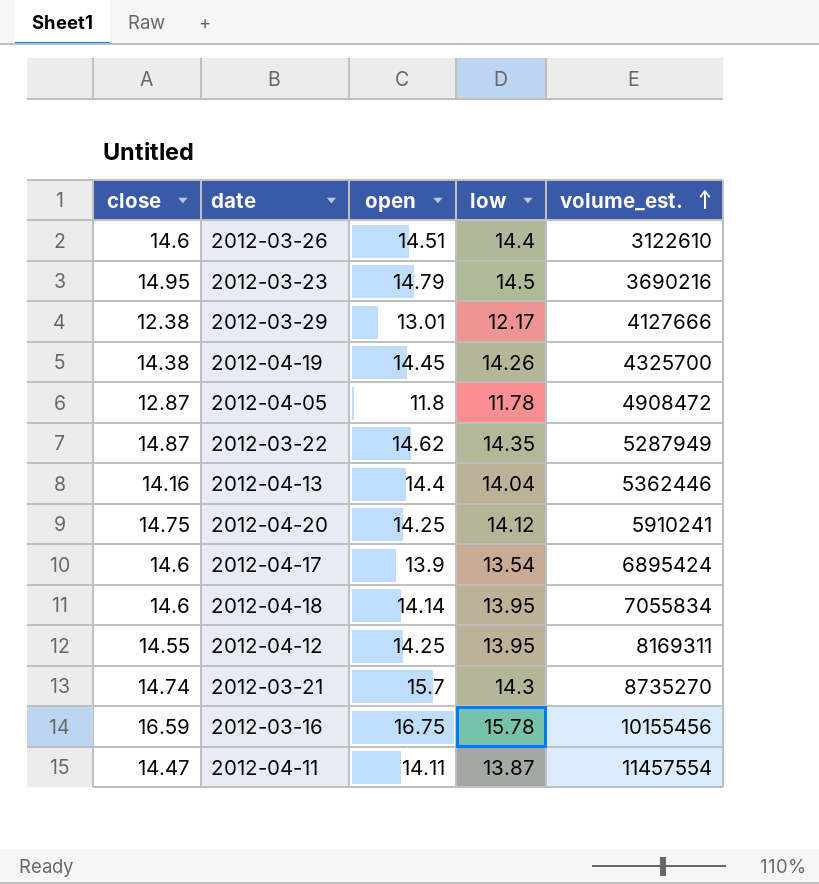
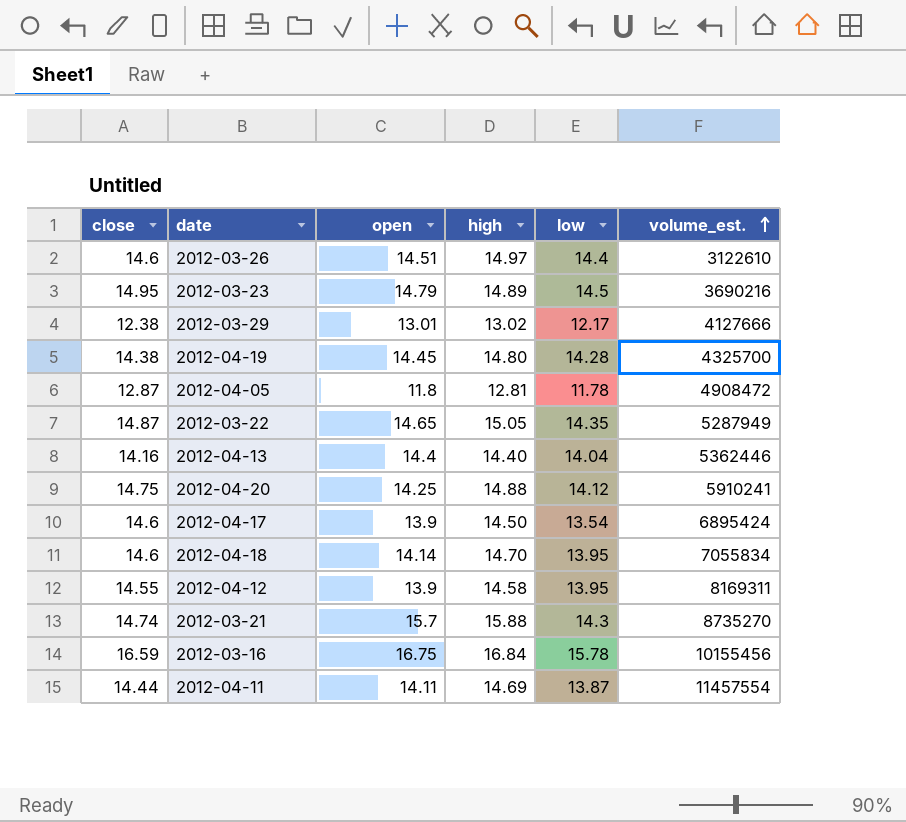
column high | position: none -> 4
2012-04-19 | low: 14.26 -> 14.28
2012-03-22 | open: 14.62 -> 14.65
2012-04-12 | open: 14.25 -> 13.9
2012-04-11 | close: 14.47 -> 14.44

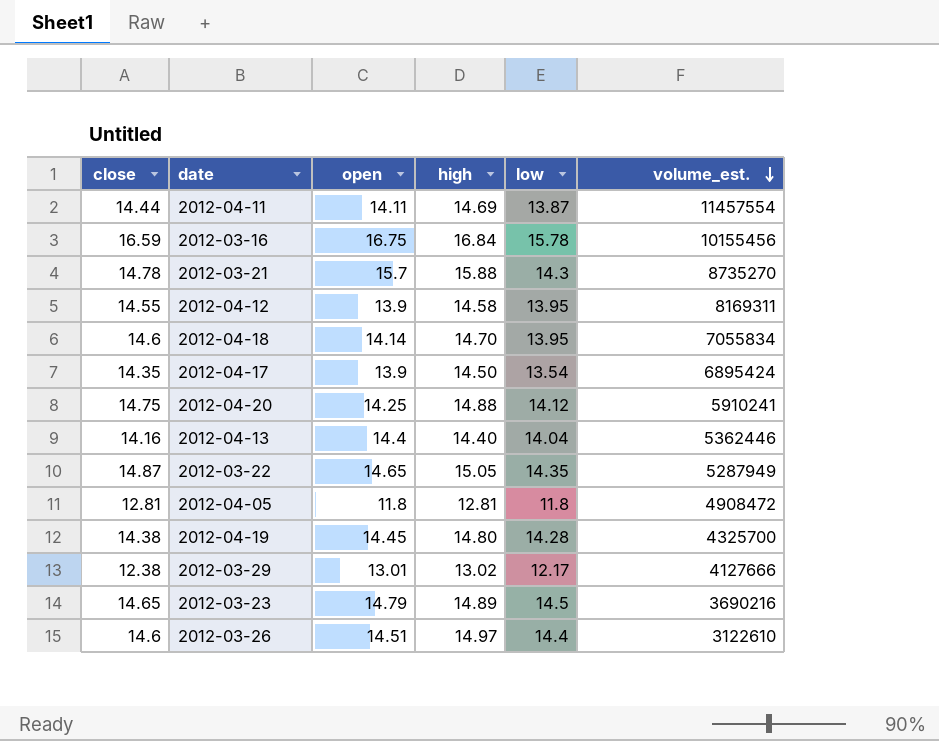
row order: volume_est. ascending -> volume_est. descending
2012-03-21 | close: 14.74 -> 14.78
2012-04-17 | close: 14.6 -> 14.35
2012-04-05 | close: 12.87 -> 12.81
2012-04-05 | low: 11.78 -> 11.8
2012-03-23 | close: 14.95 -> 14.65

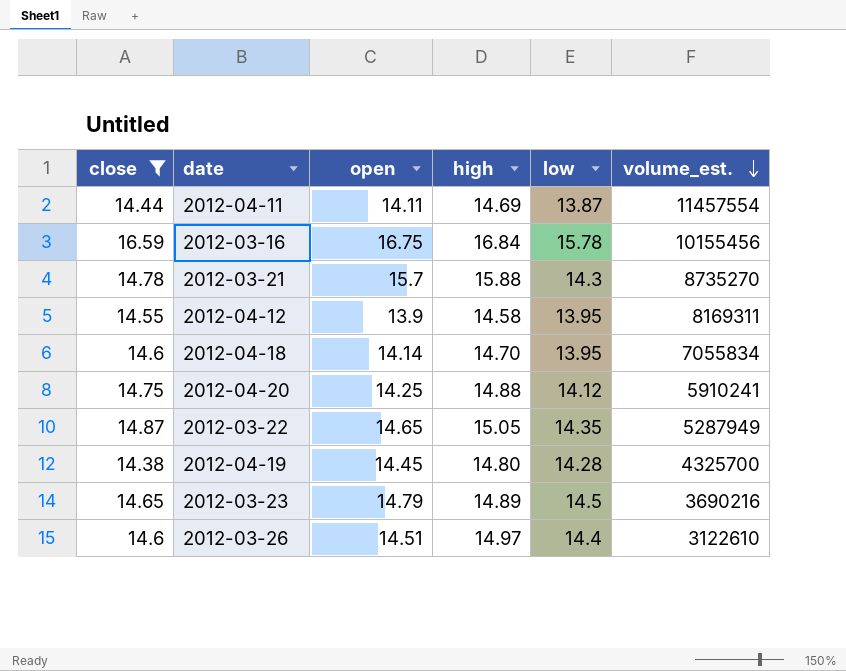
filter: none -> close >= 14.38

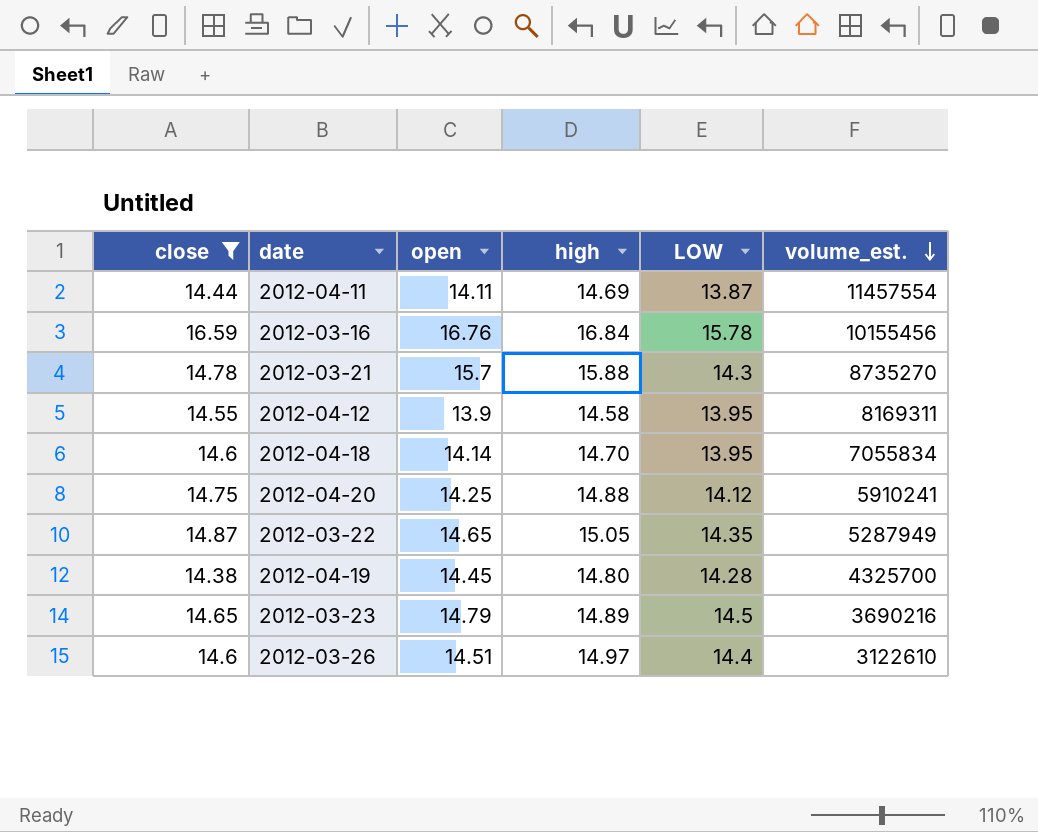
column name: low -> LOW
2012-03-16 | open: 16.75 -> 16.76

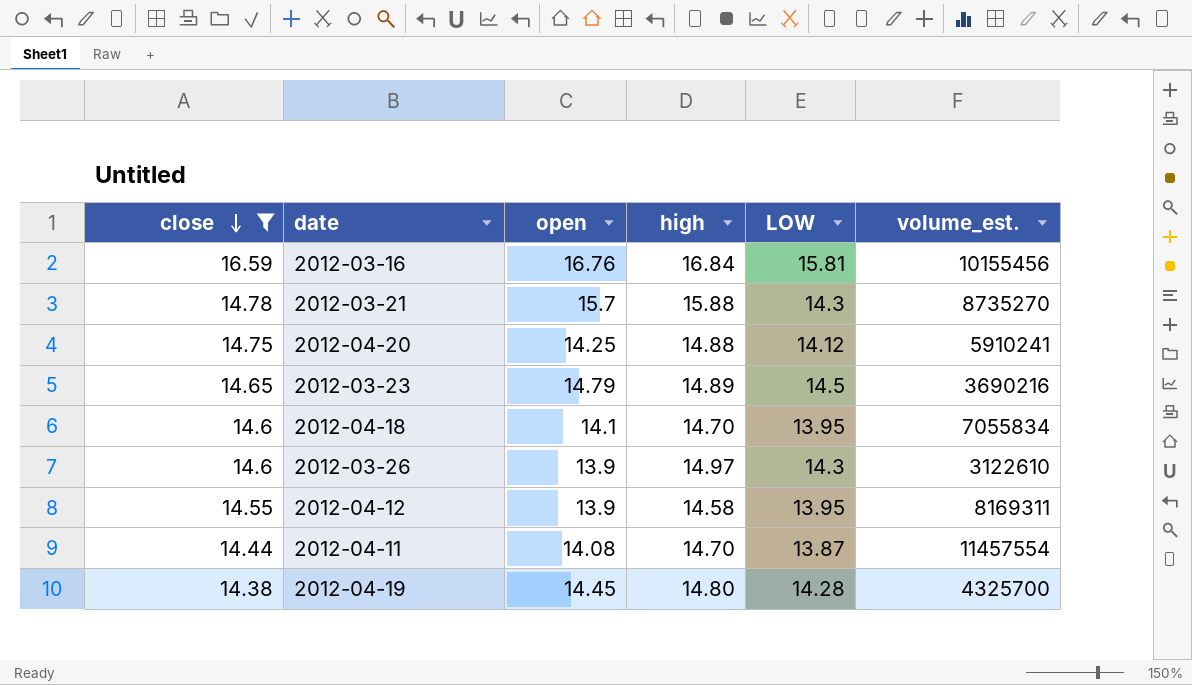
row order: volume_est. descending -> close descending
row 2012-03-22: 14.87 | 14.65 | 15.05 | 14.35 | 5287949 -> none
2012-03-16 | LOW: 15.78 -> 15.81
2012-04-18 | open: 14.14 -> 14.1
2012-03-26 | open: 14.51 -> 13.9
2012-03-26 | LOW: 14.4 -> 14.3
2012-04-11 | open: 14.11 -> 14.08
2012-04-11 | high: 14.69 -> 14.70

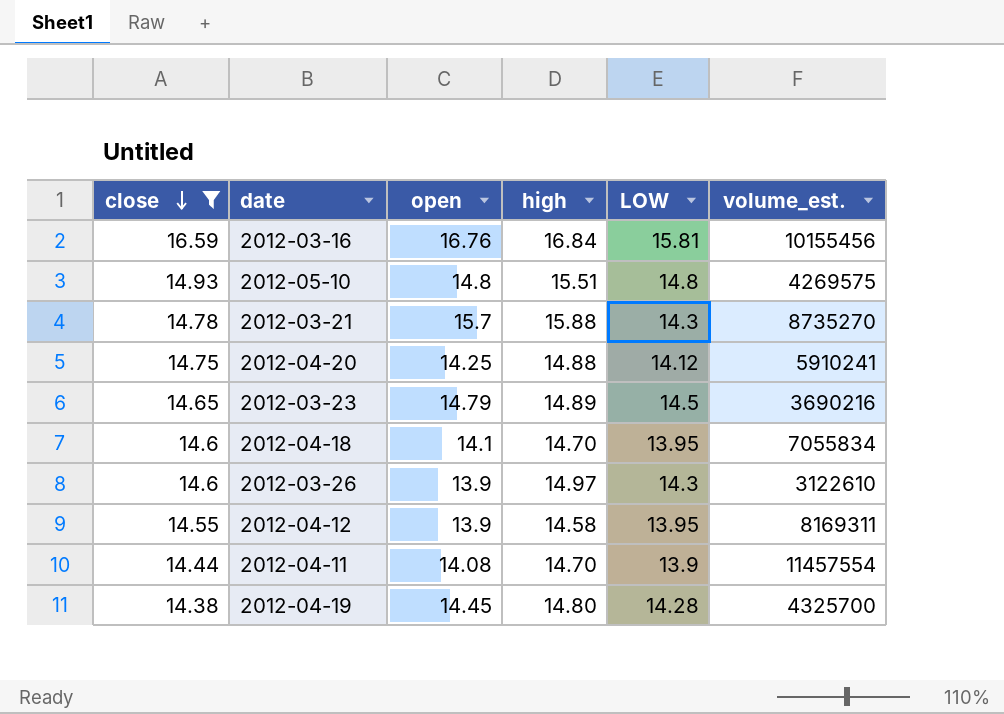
row 2012-05-10: none -> 14.93 | 14.8 | 15.51 | 14.8 | 4269575
2012-04-11 | LOW: 13.87 -> 13.9

